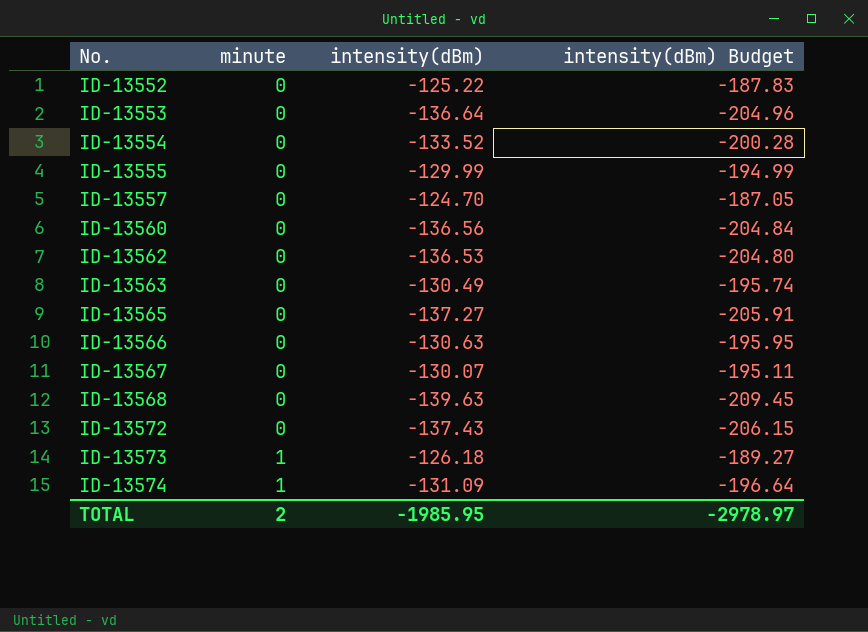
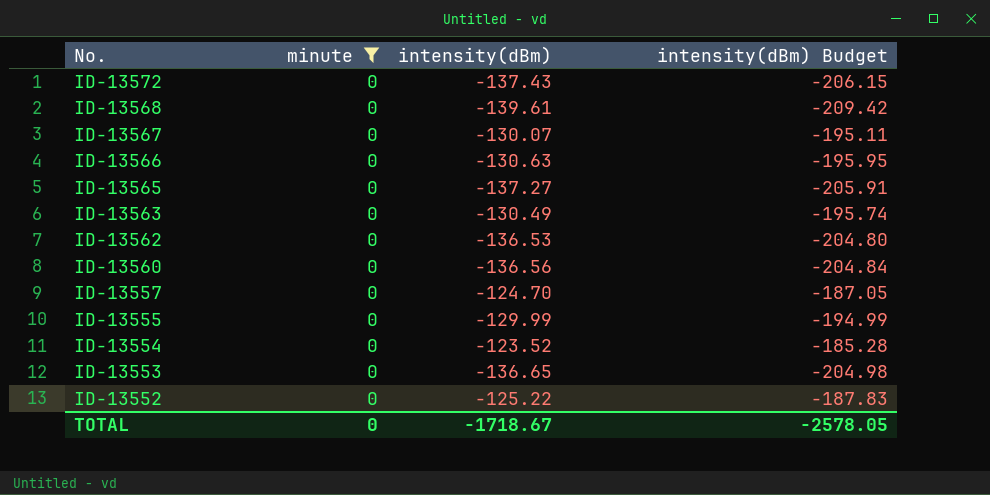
filter: none -> minute = 0
row order: No. ascending -> No. descending
ID-13568 | intensity(dBm): -139.63 -> -139.61
ID-13568 | intensity(dBm) Budget: -209.45 -> -209.42
ID-13554 | intensity(dBm): -133.52 -> -123.52
ID-13554 | intensity(dBm) Budget: -200.28 -> -185.28
ID-13553 | intensity(dBm): -136.64 -> -136.65
ID-13553 | intensity(dBm) Budget: -204.96 -> -204.98
TOTAL | minute: 2 -> 0
TOTAL | intensity(dBm): -1985.95 -> -1718.67
TOTAL | intensity(dBm) Budget: -2978.97 -> -2578.05

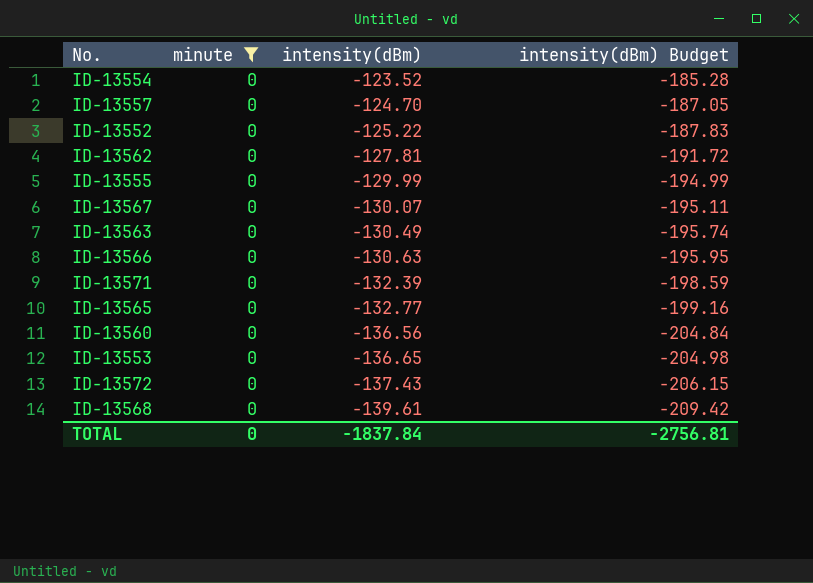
row order: No. descending -> intensity(dBm) descending
ID-13562 | intensity(dBm): -136.53 -> -127.81
ID-13562 | intensity(dBm) Budget: -204.80 -> -191.72
row ID-13571: none -> 0 | -132.39 | -198.59
ID-13565 | intensity(dBm): -137.27 -> -132.77
ID-13565 | intensity(dBm) Budget: -205.91 -> -199.16
TOTAL | intensity(dBm): -1718.67 -> -1837.84
TOTAL | intensity(dBm) Budget: -2578.05 -> -2756.81

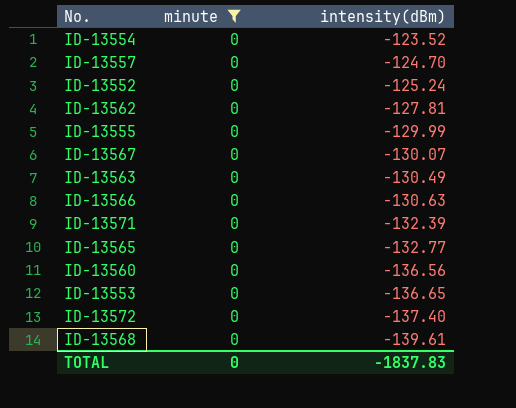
column intensity(dBm) Budget | formula: [intensity(dBm)] * 1.5 -> none
ID-13552 | intensity(dBm): -125.22 -> -125.24
ID-13572 | intensity(dBm): -137.43 -> -137.40
TOTAL | intensity(dBm): -1837.84 -> -1837.83

